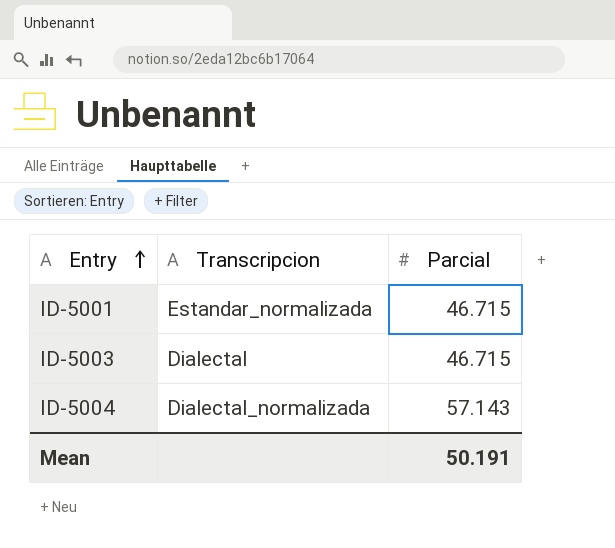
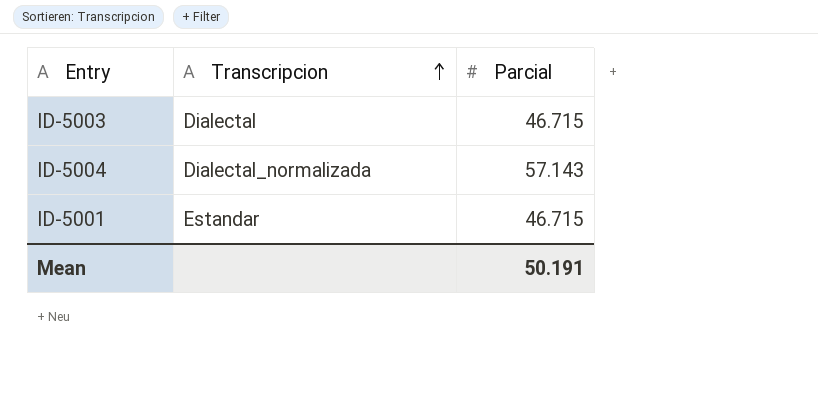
row order: Entry ascending -> Transcripcion ascending
ID-5001 | Transcripcion: Estandar_normalizada -> Estandar

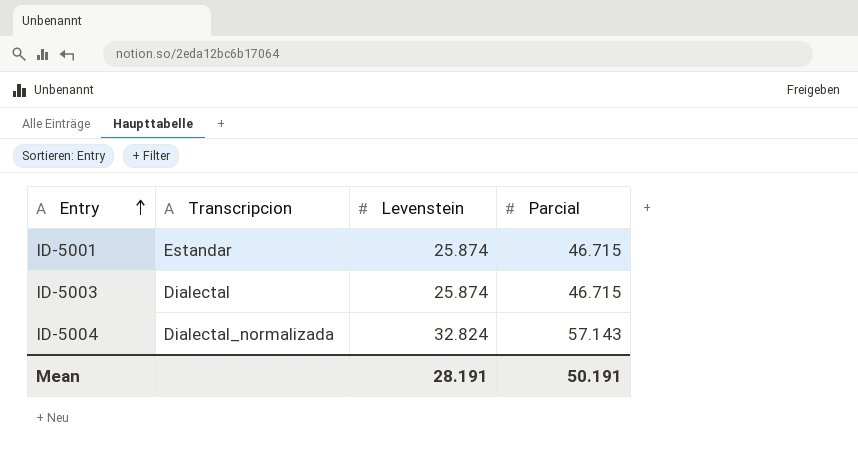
row order: Transcripcion ascending -> Entry ascending
column Levenstein | position: none -> 3

